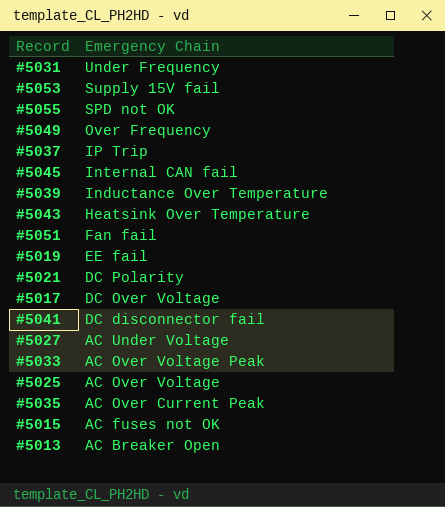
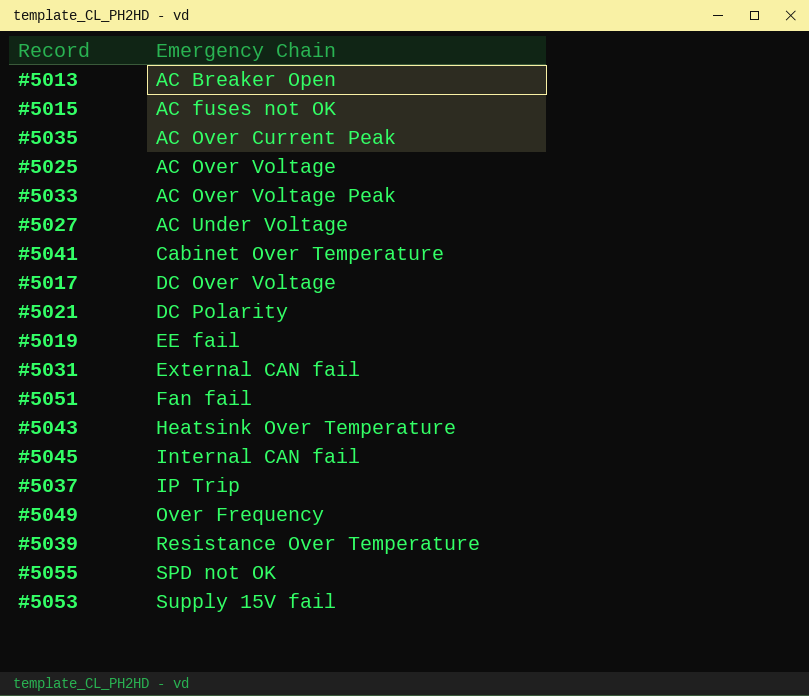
row order: Emergency Chain descending -> Emergency Chain ascending
#5041 | Emergency Chain: DC disconnector fail -> Cabinet Over Temperature
#5031 | Emergency Chain: Under Frequency -> External CAN fail
#5039 | Emergency Chain: Inductance Over Temperature -> Resistance Over Temperature

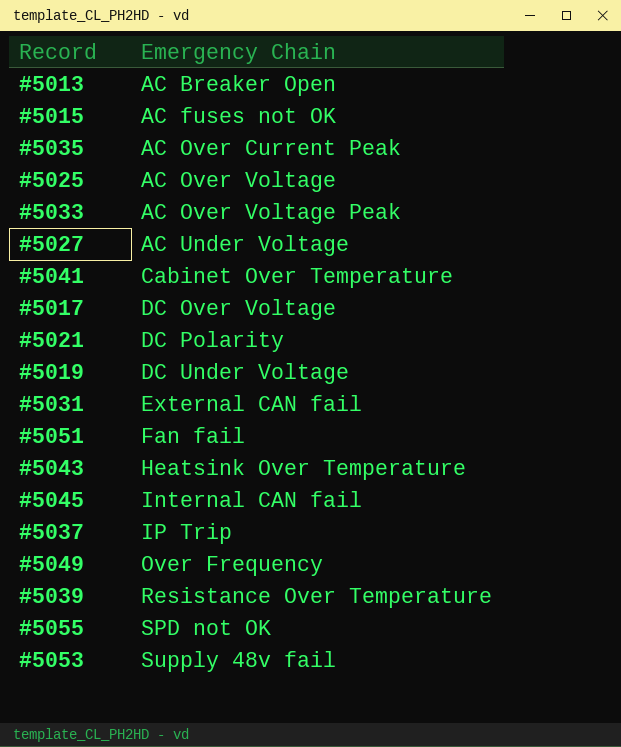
#5019 | Emergency Chain: EE fail -> DC Under Voltage
#5053 | Emergency Chain: Supply 15V fail -> Supply 48v fail

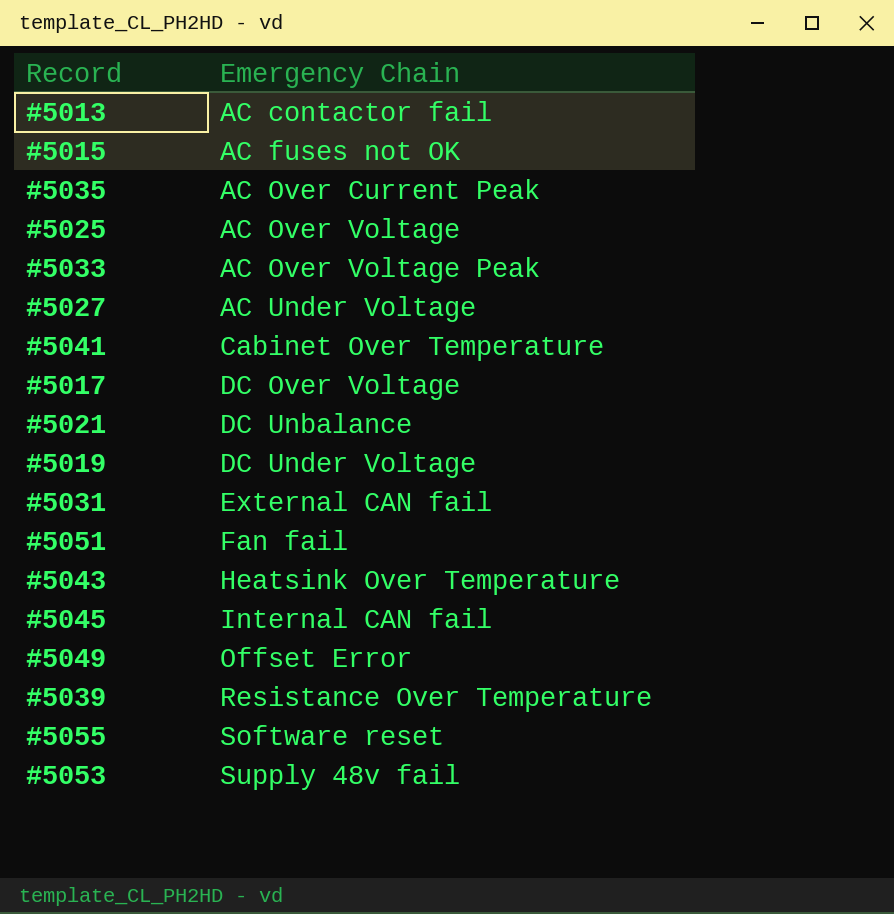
row #5037: IP Trip -> none
#5013 | Emergency Chain: AC Breaker Open -> AC contactor fail
#5021 | Emergency Chain: DC Polarity -> DC Unbalance
#5049 | Emergency Chain: Over Frequency -> Offset Error
#5055 | Emergency Chain: SPD not OK -> Software reset

